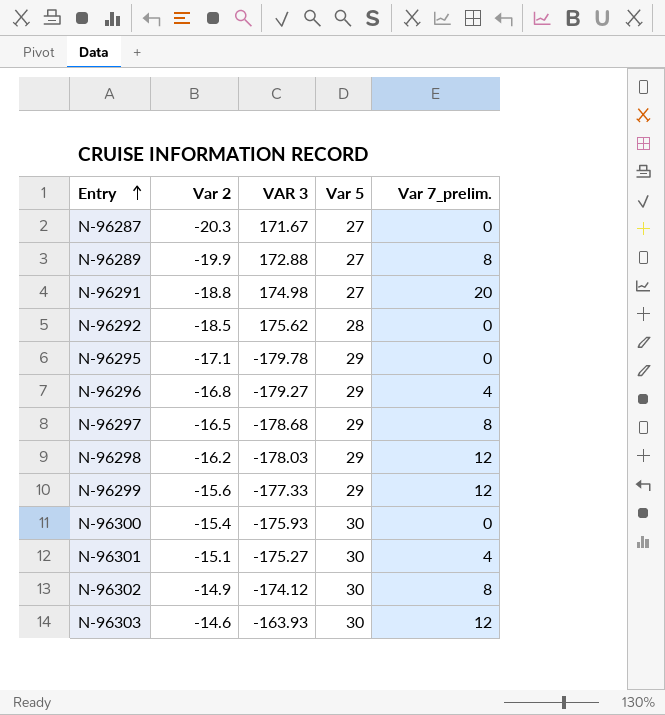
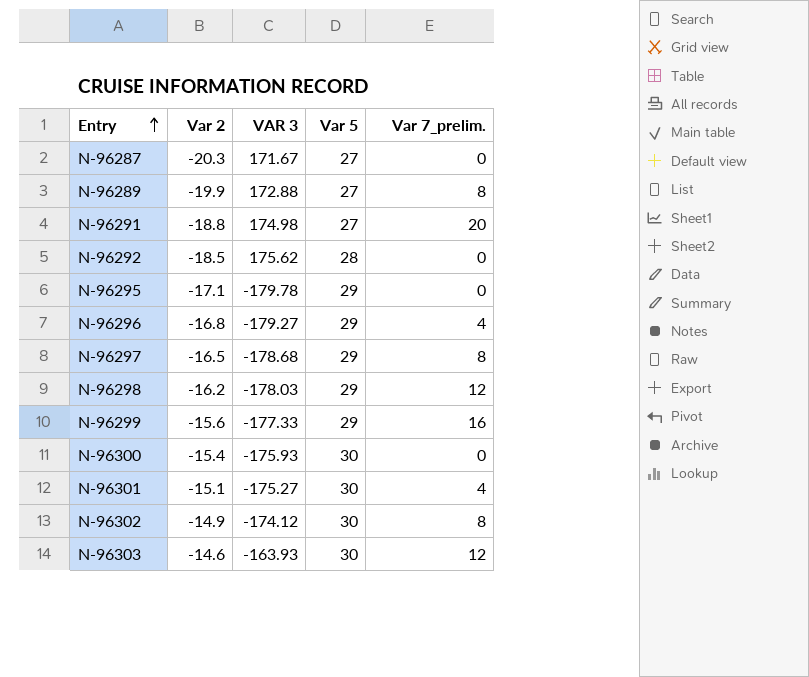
N-96299 | Var 7_prelim.: 12 -> 16

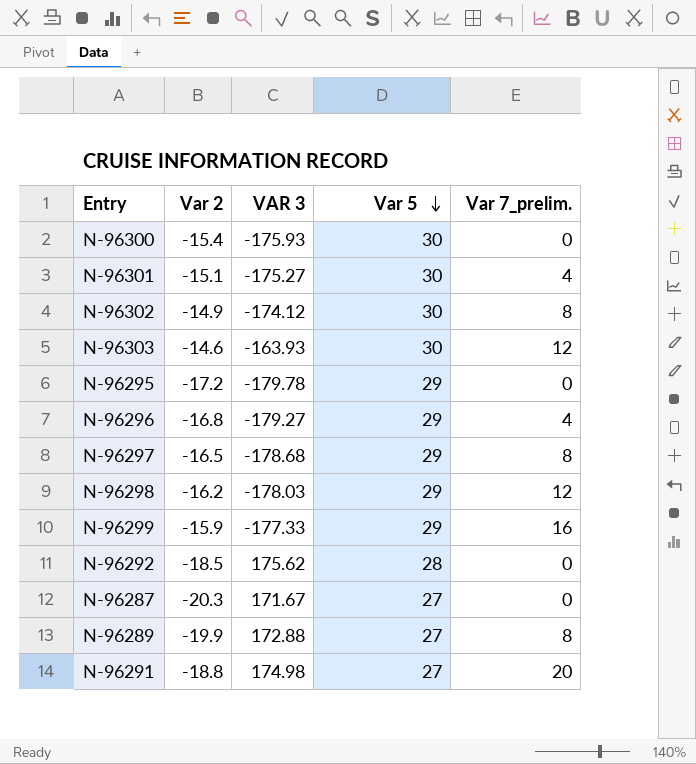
row order: Entry ascending -> Var 5 descending
N-96295 | Var 2: -17.1 -> -17.2
N-96299 | Var 2: -15.6 -> -15.9

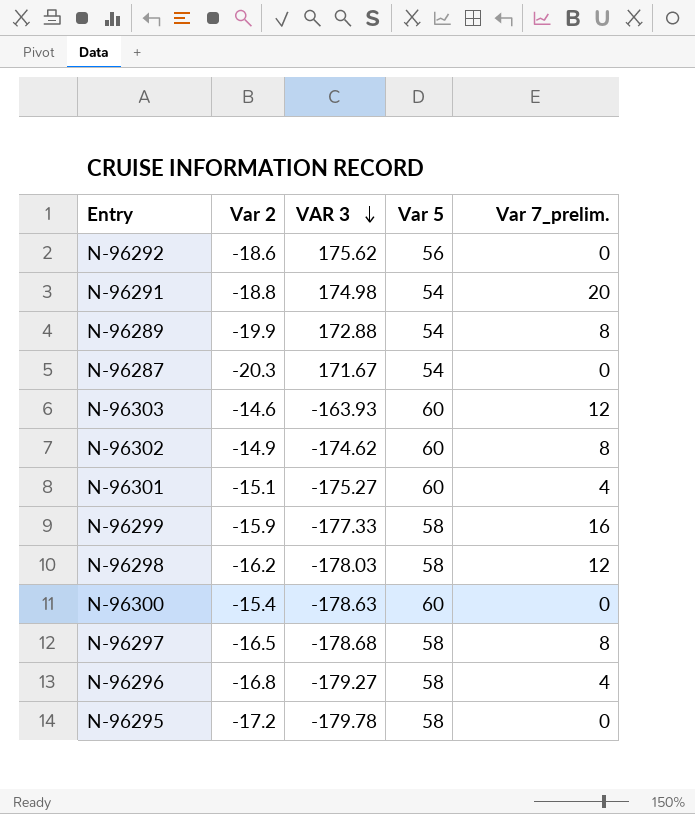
row order: Var 5 descending -> VAR 3 descending
N-96292 | Var 2: -18.5 -> -18.6
N-96292 | Var 5: 28 -> 56
N-96291 | Var 5: 27 -> 54
N-96289 | Var 5: 27 -> 54
N-96287 | Var 5: 27 -> 54
N-96303 | Var 5: 30 -> 60
N-96302 | VAR 3: -174.12 -> -174.62
N-96302 | Var 5: 30 -> 60
N-96301 | Var 5: 30 -> 60
N-96299 | Var 5: 29 -> 58
N-96298 | Var 5: 29 -> 58
N-96300 | VAR 3: -175.93 -> -178.63
N-96300 | Var 5: 30 -> 60
N-96297 | Var 5: 29 -> 58
N-96296 | Var 5: 29 -> 58
N-96295 | Var 5: 29 -> 58

